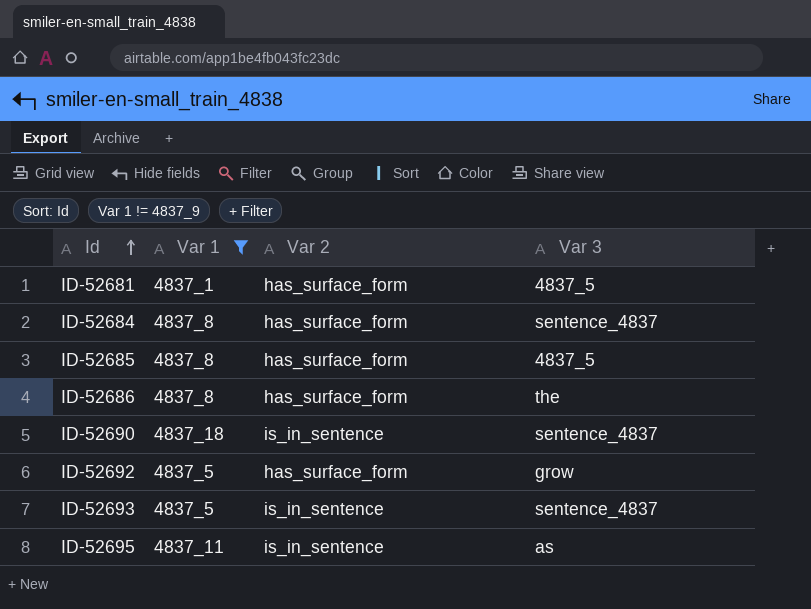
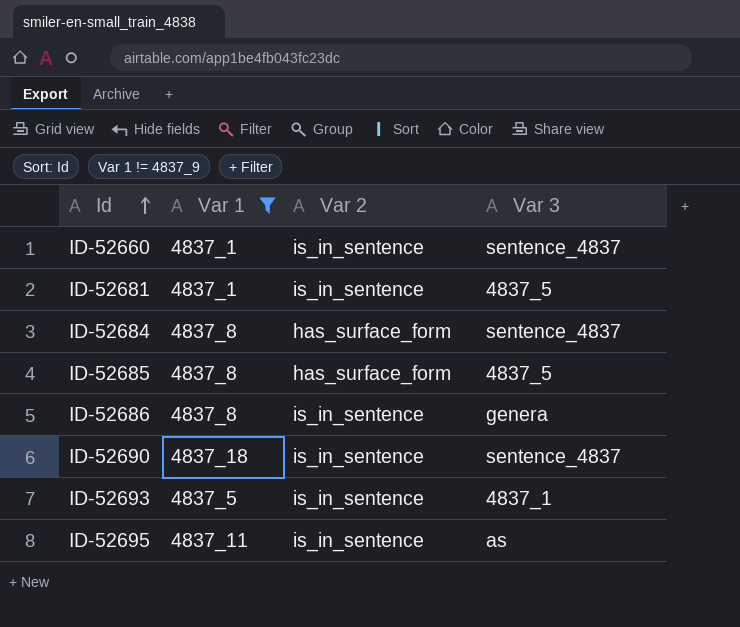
row ID-52692: 4837_5 | has_surface_form | grow -> none
row ID-52660: none -> 4837_1 | is_in_sentence | sentence_4837
ID-52681 | Var 2: has_surface_form -> is_in_sentence
ID-52686 | Var 2: has_surface_form -> is_in_sentence
ID-52686 | Var 3: the -> genera
ID-52693 | Var 3: sentence_4837 -> 4837_1

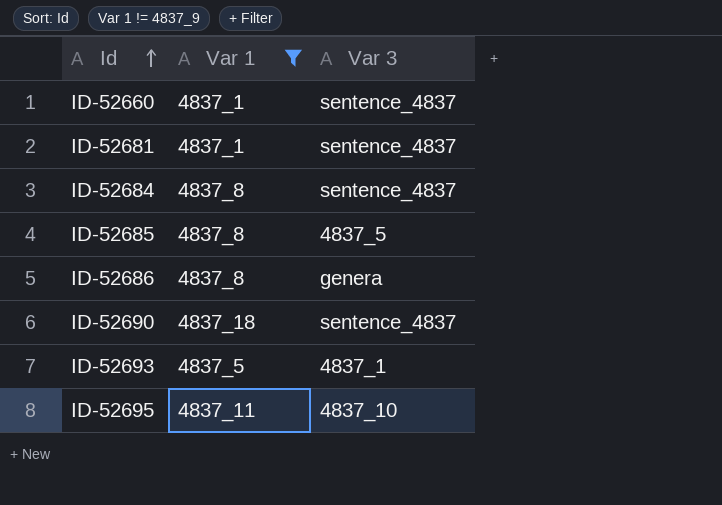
column Var 2 | position: 3 -> none
ID-52681 | Var 3: 4837_5 -> sentence_4837
ID-52695 | Var 3: as -> 4837_10

